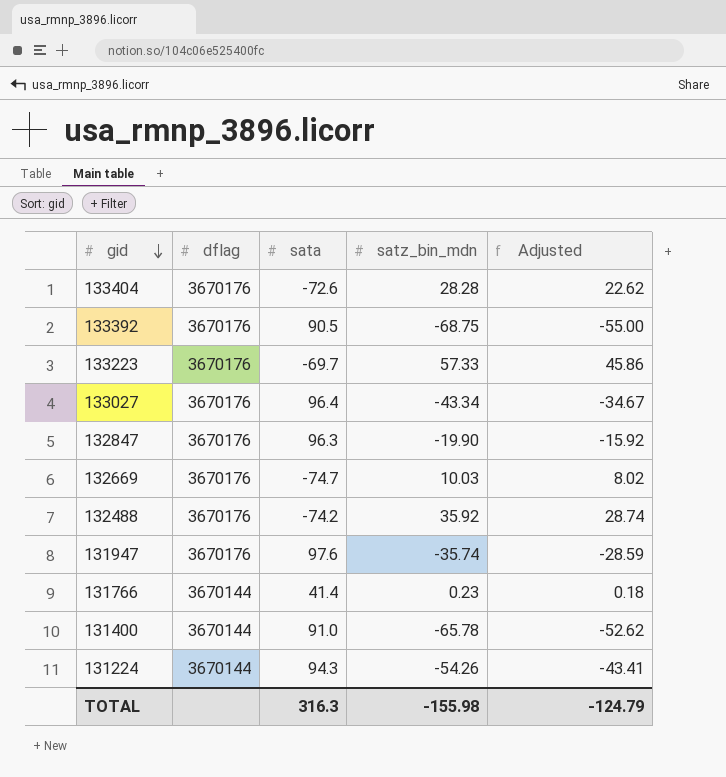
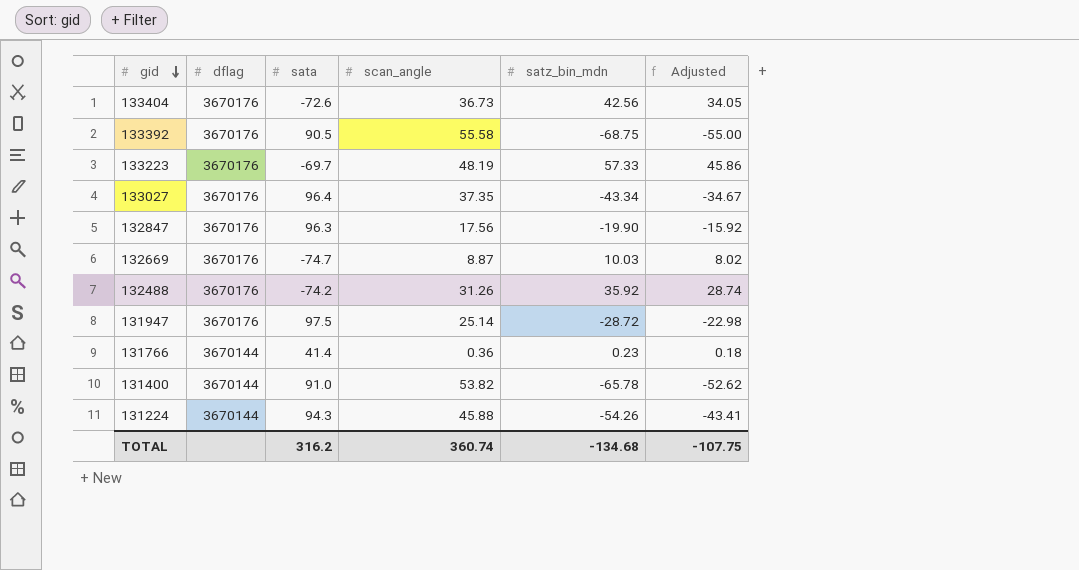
column scan_angle | position: none -> 4
133404 | satz_bin_mdn: 28.28 -> 42.56
133404 | Adjusted: 22.62 -> 34.05
131947 | sata: 97.6 -> 97.5
131947 | satz_bin_mdn: -35.74 -> -28.72
131947 | Adjusted: -28.59 -> -22.98
TOTAL | sata: 316.3 -> 316.2
TOTAL | satz_bin_mdn: -155.98 -> -134.68
TOTAL | Adjusted: -124.79 -> -107.75

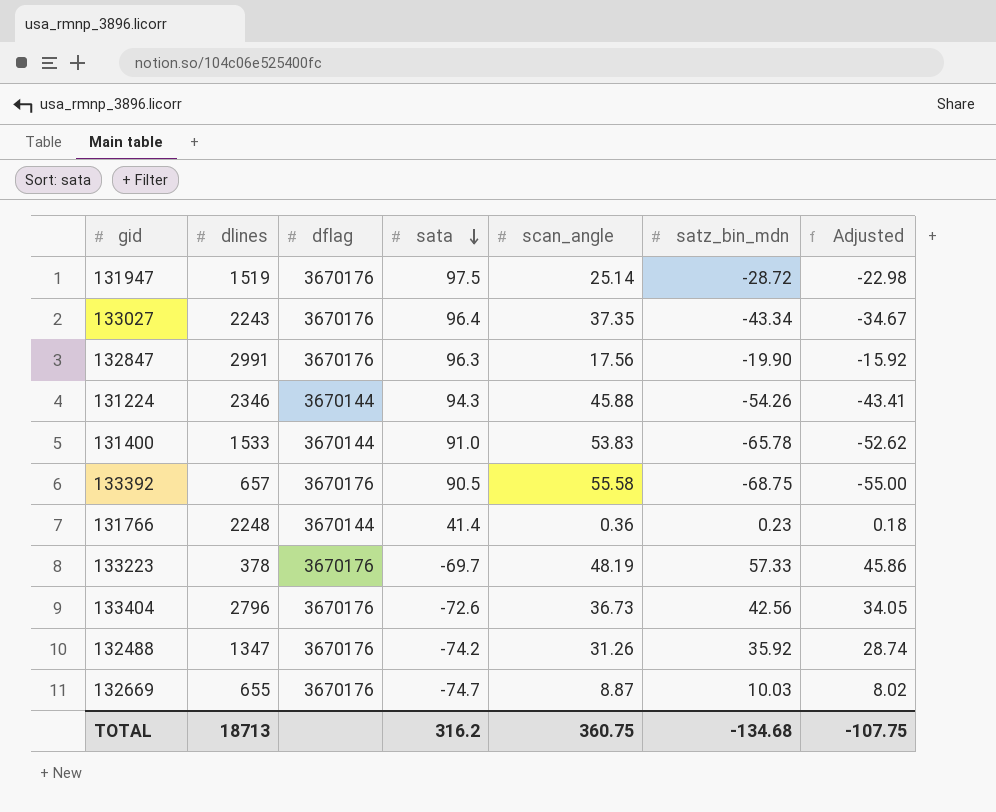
row order: gid descending -> sata descending
column dlines | position: none -> 2
131400 | scan_angle: 53.82 -> 53.83
TOTAL | scan_angle: 360.74 -> 360.75

